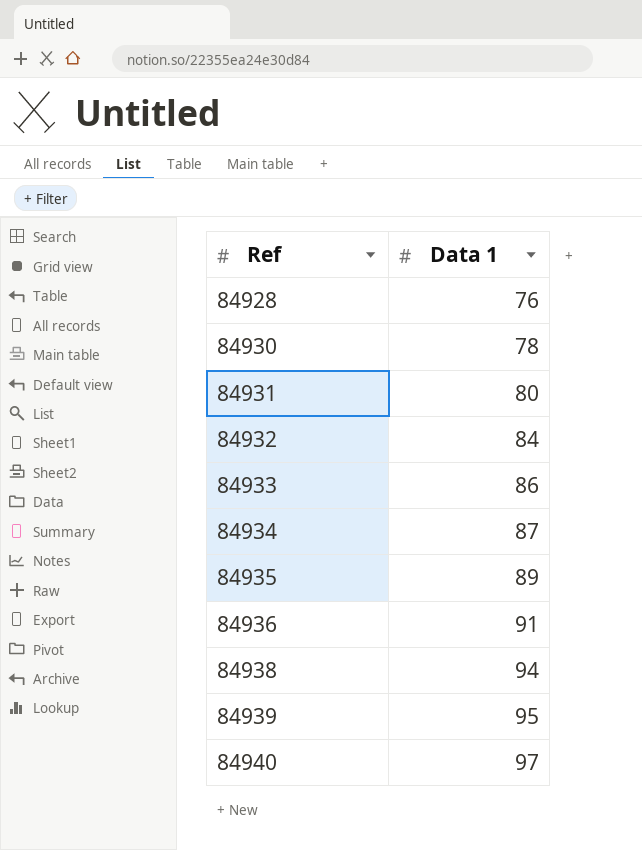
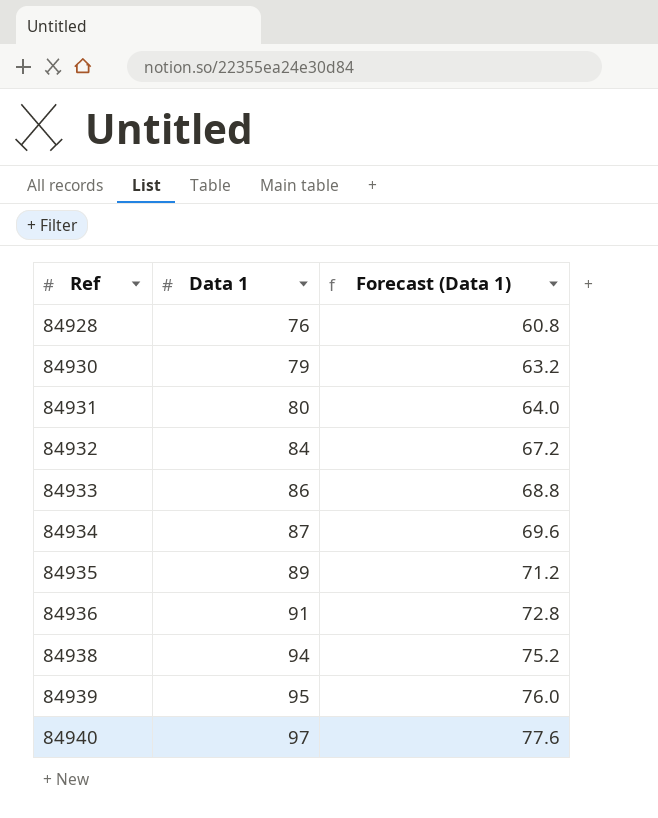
column Forecast (Data 1) | formula: none -> [Data 1] * 0.8
84930 | Data 1: 78 -> 79

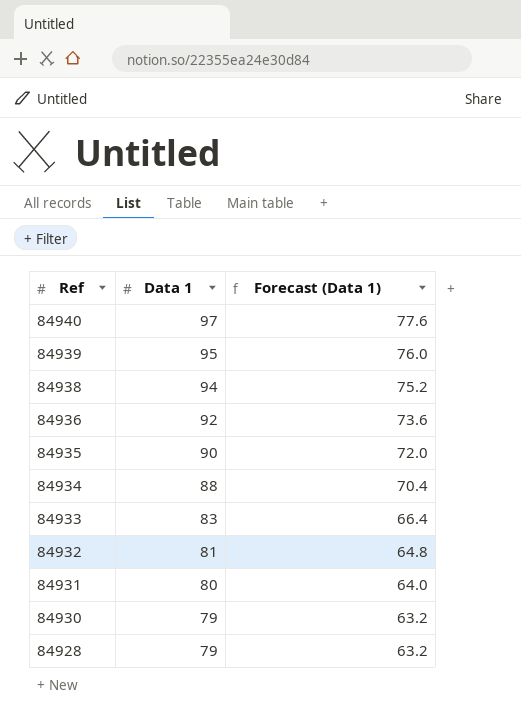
row order: Ref ascending -> Ref descending
84936 | Data 1: 91 -> 92
84936 | Forecast (Data 1): 72.8 -> 73.6
84935 | Data 1: 89 -> 90
84935 | Forecast (Data 1): 71.2 -> 72.0
84934 | Data 1: 87 -> 88
84934 | Forecast (Data 1): 69.6 -> 70.4
84933 | Data 1: 86 -> 83
84933 | Forecast (Data 1): 68.8 -> 66.4
84932 | Data 1: 84 -> 81
84932 | Forecast (Data 1): 67.2 -> 64.8
84928 | Data 1: 76 -> 79
84928 | Forecast (Data 1): 60.8 -> 63.2

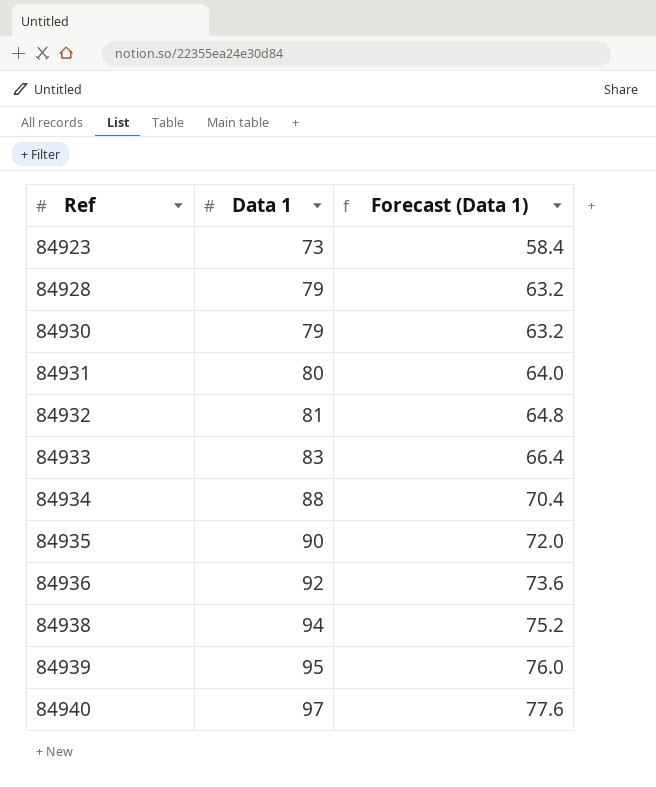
row order: Ref descending -> Ref ascending
row 84923: none -> 73 | 58.4

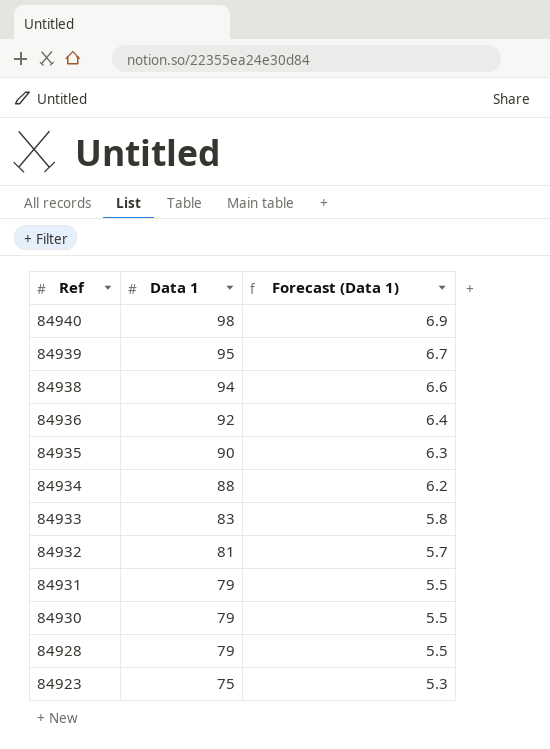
row order: Ref ascending -> Ref descending
column Forecast (Data 1) | formula: [Data 1] * 0.8 -> [Data 1] * 0.07
84940 | Data 1: 97 -> 98
84931 | Data 1: 80 -> 79
84923 | Data 1: 73 -> 75

